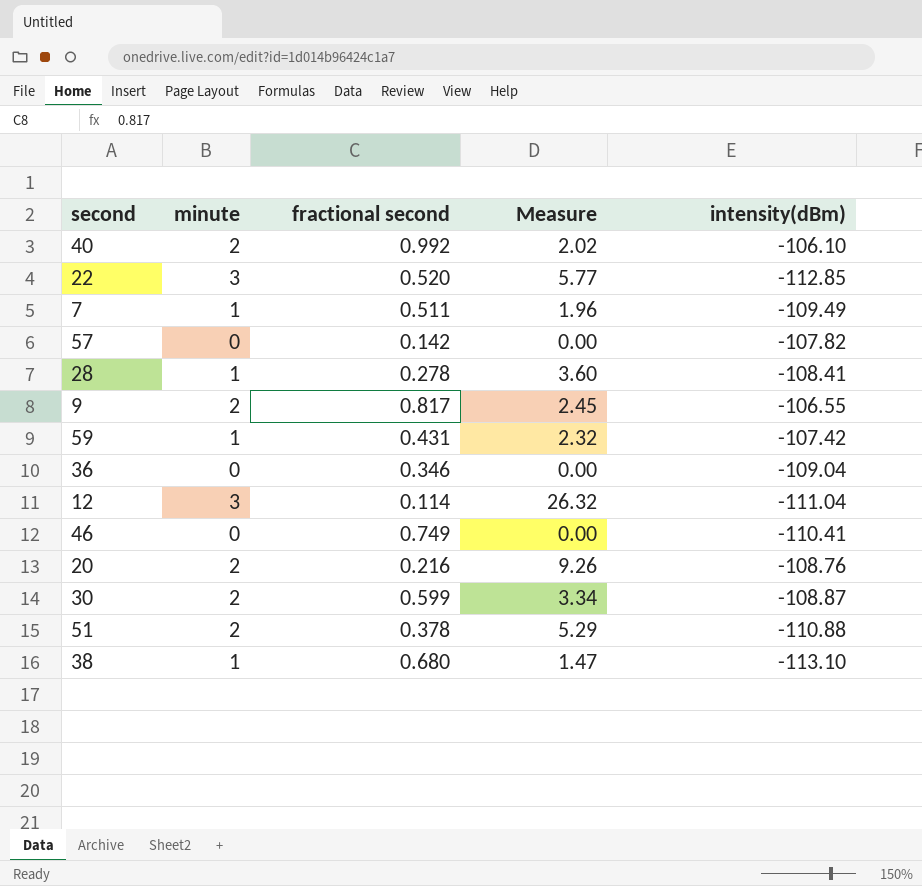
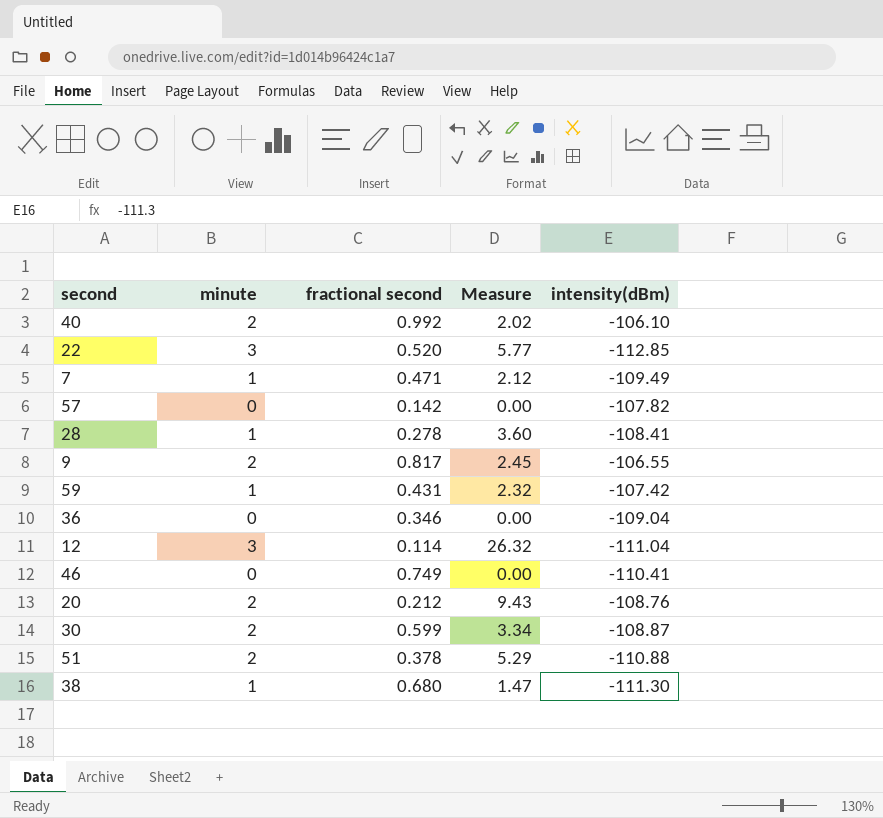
7 | fractional second: 0.511 -> 0.471
7 | Measure: 1.96 -> 2.12
20 | fractional second: 0.216 -> 0.212
20 | Measure: 9.26 -> 9.43
38 | intensity(dBm): -113.10 -> -111.30

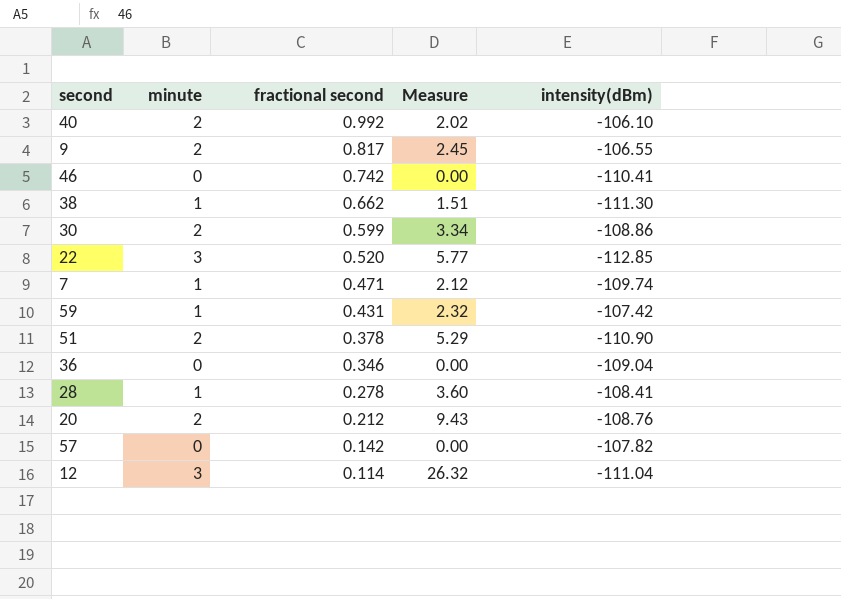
row order: none -> fractional second descending
46 | fractional second: 0.749 -> 0.742
38 | fractional second: 0.680 -> 0.662
38 | Measure: 1.47 -> 1.51
30 | intensity(dBm): -108.87 -> -108.86
7 | intensity(dBm): -109.49 -> -109.74
51 | intensity(dBm): -110.88 -> -110.90

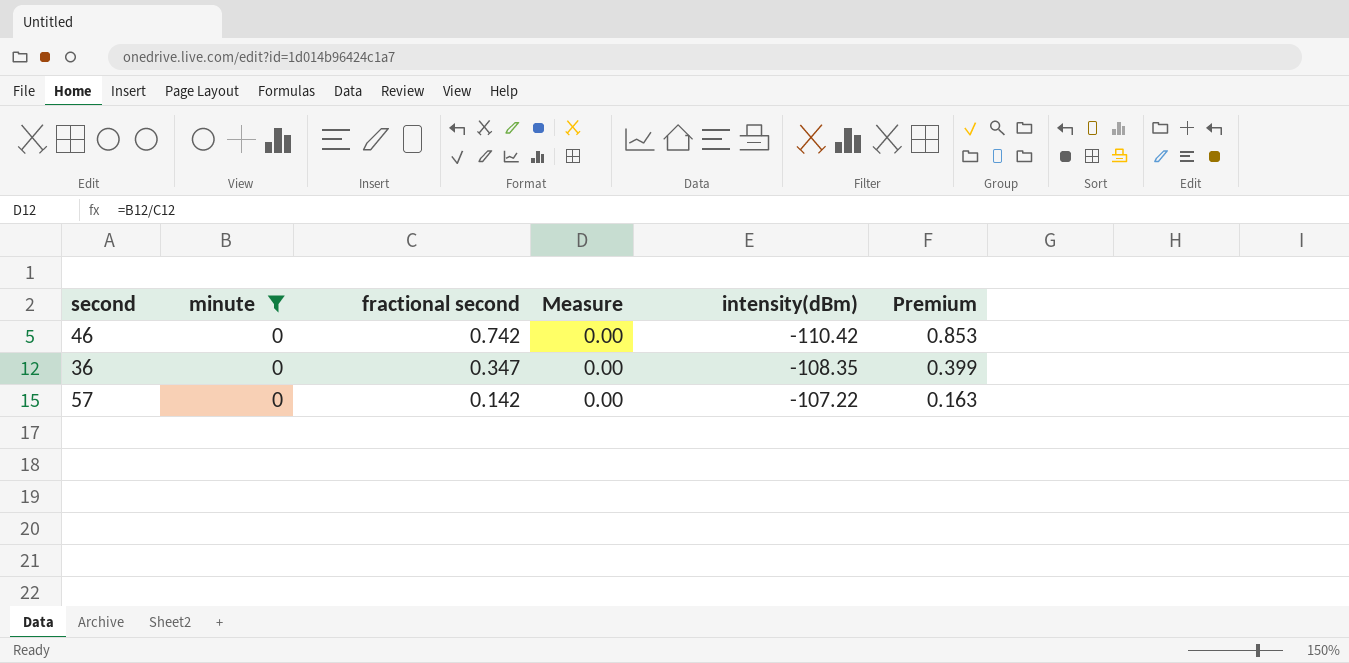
filter: none -> minute = 0
column Premium | formula: none -> [fractional second] * 1.15
46 | intensity(dBm): -110.41 -> -110.42
36 | fractional second: 0.346 -> 0.347
36 | intensity(dBm): -109.04 -> -108.35
57 | intensity(dBm): -107.82 -> -107.22

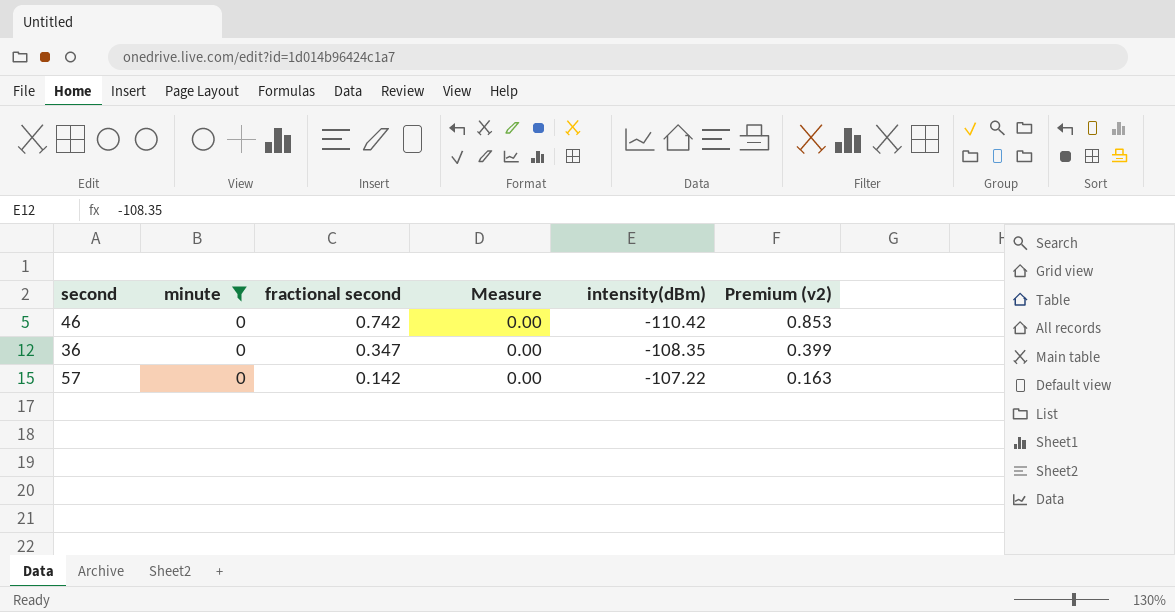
column name: Premium -> Premium (v2)

